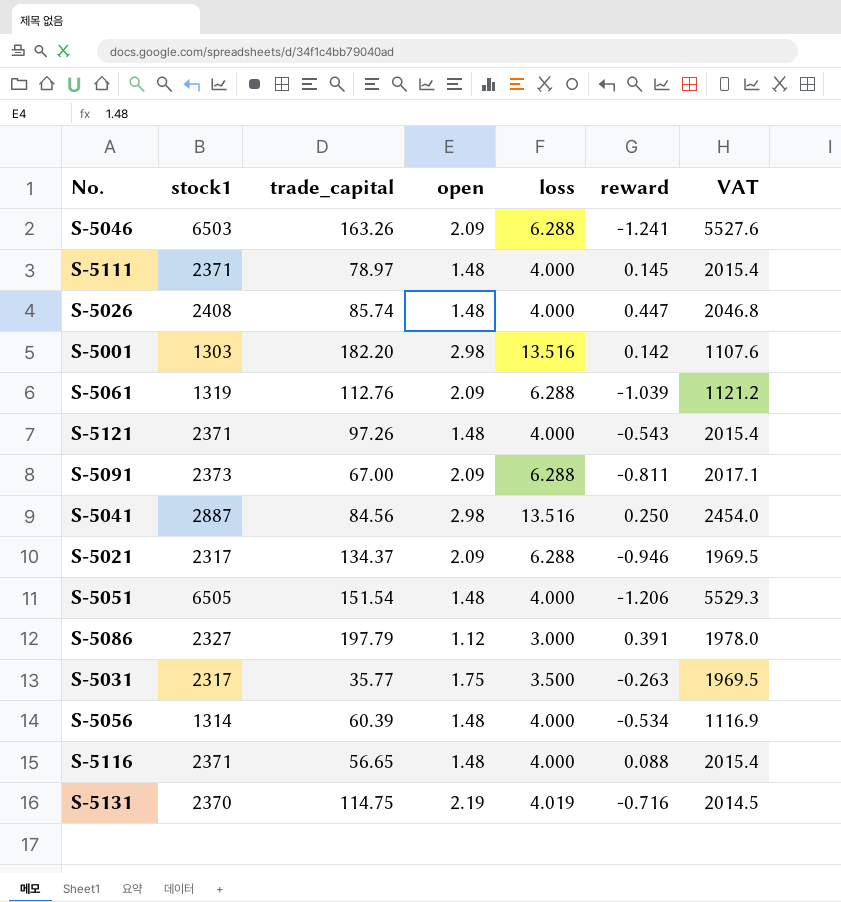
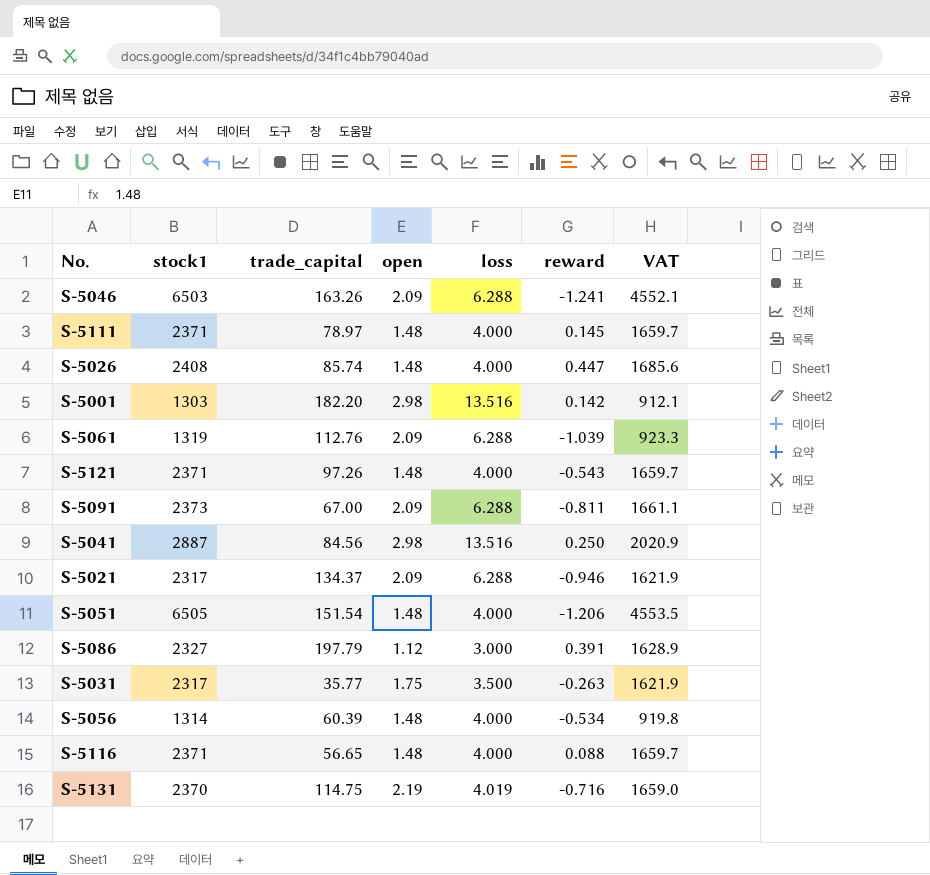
column VAT | formula: [stock1] * 0.85 -> [stock1] * 0.7

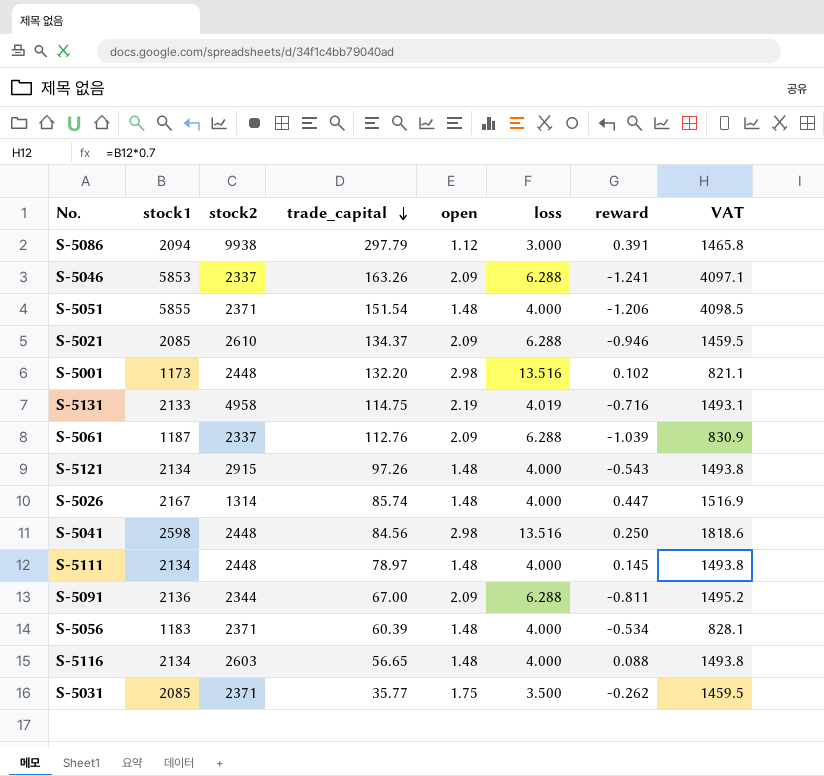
row order: none -> trade_capital descending
column stock2 | position: none -> 3
S-5086 | stock1: 2327 -> 2094
S-5086 | trade_capital: 197.79 -> 297.79
S-5086 | VAT: 1628.9 -> 1465.8
S-5046 | stock1: 6503 -> 5853
S-5046 | VAT: 4552.1 -> 4097.1
S-5051 | stock1: 6505 -> 5855
S-5051 | VAT: 4553.5 -> 4098.5
S-5021 | stock1: 2317 -> 2085
S-5021 | VAT: 1621.9 -> 1459.5
S-5001 | stock1: 1303 -> 1173
S-5001 | trade_capital: 182.20 -> 132.20
S-5001 | reward: 0.142 -> 0.102
S-5001 | VAT: 912.1 -> 821.1
S-5131 | stock1: 2370 -> 2133
S-5131 | VAT: 1659.0 -> 1493.1
S-5061 | stock1: 1319 -> 1187
S-5061 | VAT: 923.3 -> 830.9
S-5121 | stock1: 2371 -> 2134
S-5121 | VAT: 1659.7 -> 1493.8
S-5026 | stock1: 2408 -> 2167
S-5026 | VAT: 1685.6 -> 1516.9
S-5041 | stock1: 2887 -> 2598
S-5041 | VAT: 2020.9 -> 1818.6
S-5111 | stock1: 2371 -> 2134
S-5111 | VAT: 1659.7 -> 1493.8
S-5091 | stock1: 2373 -> 2136
S-5091 | VAT: 1661.1 -> 1495.2
S-5056 | stock1: 1314 -> 1183
S-5056 | VAT: 919.8 -> 828.1
S-5116 | stock1: 2371 -> 2134
S-5116 | VAT: 1659.7 -> 1493.8
S-5031 | stock1: 2317 -> 2085
S-5031 | reward: -0.263 -> -0.262
S-5031 | VAT: 1621.9 -> 1459.5

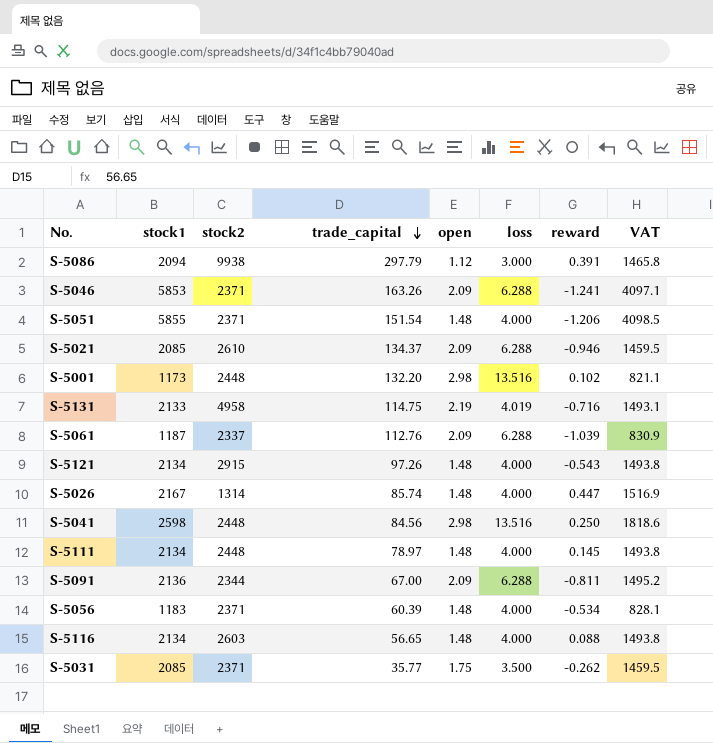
S-5046 | stock2: 2337 -> 2371

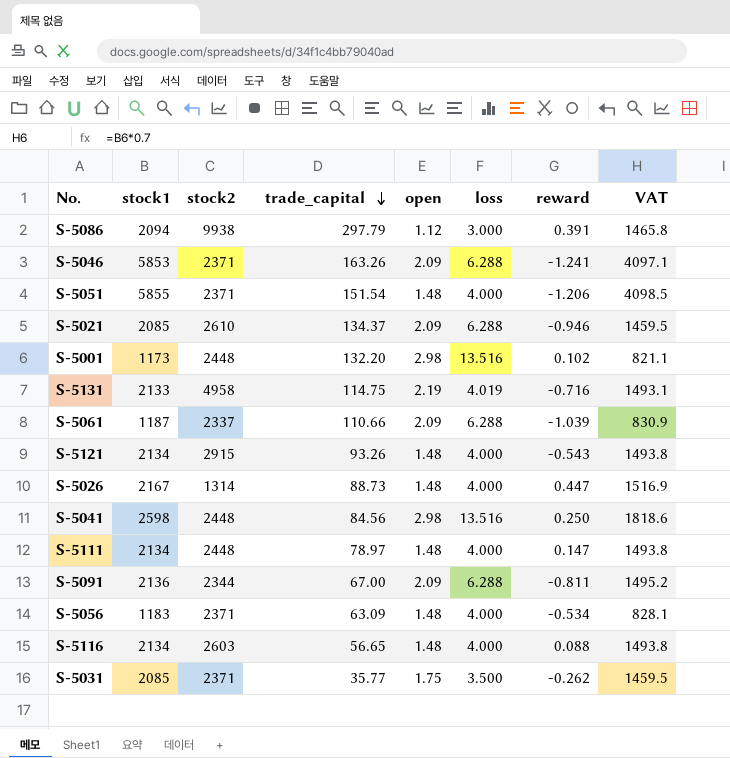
S-5061 | trade_capital: 112.76 -> 110.66
S-5121 | trade_capital: 97.26 -> 93.26
S-5026 | trade_capital: 85.74 -> 88.73
S-5111 | reward: 0.145 -> 0.147
S-5056 | trade_capital: 60.39 -> 63.09

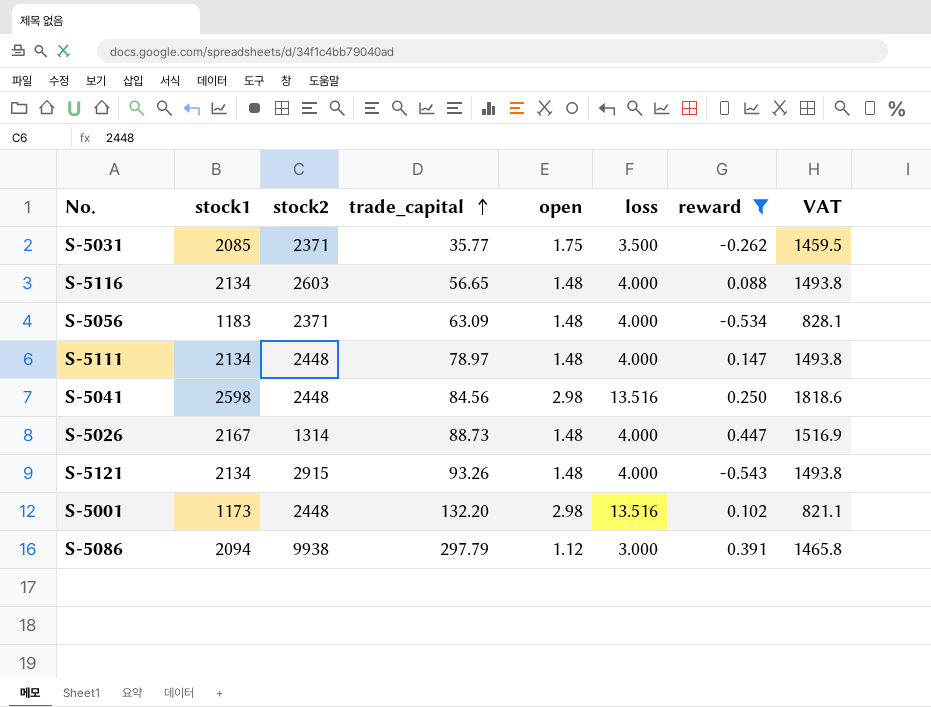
filter: none -> reward >= -0.543
row order: trade_capital descending -> trade_capital ascending

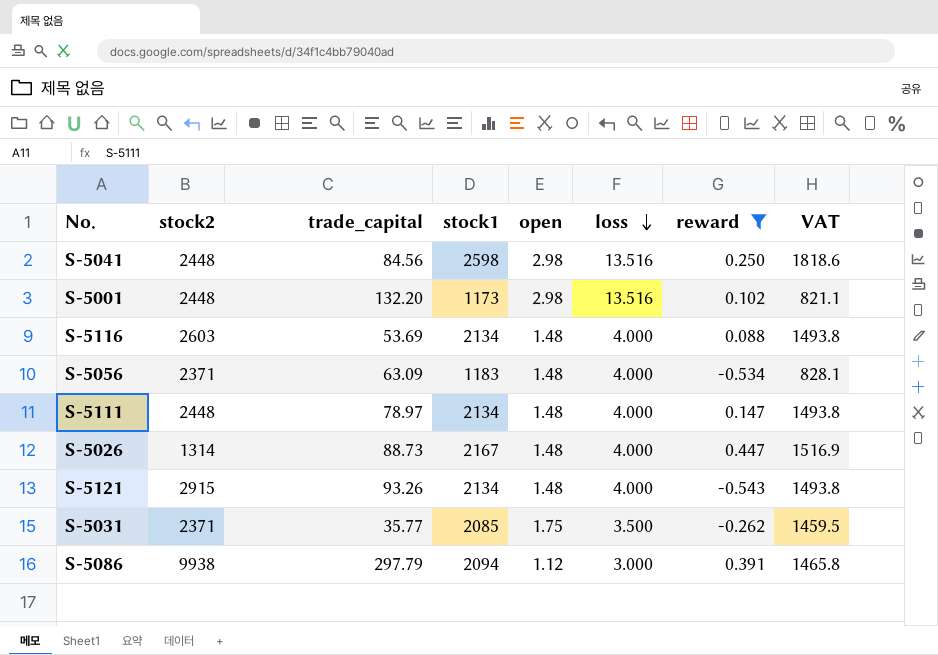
row order: trade_capital ascending -> loss descending
column stock1 | position: 2 -> 4
S-5116 | trade_capital: 56.65 -> 53.69

